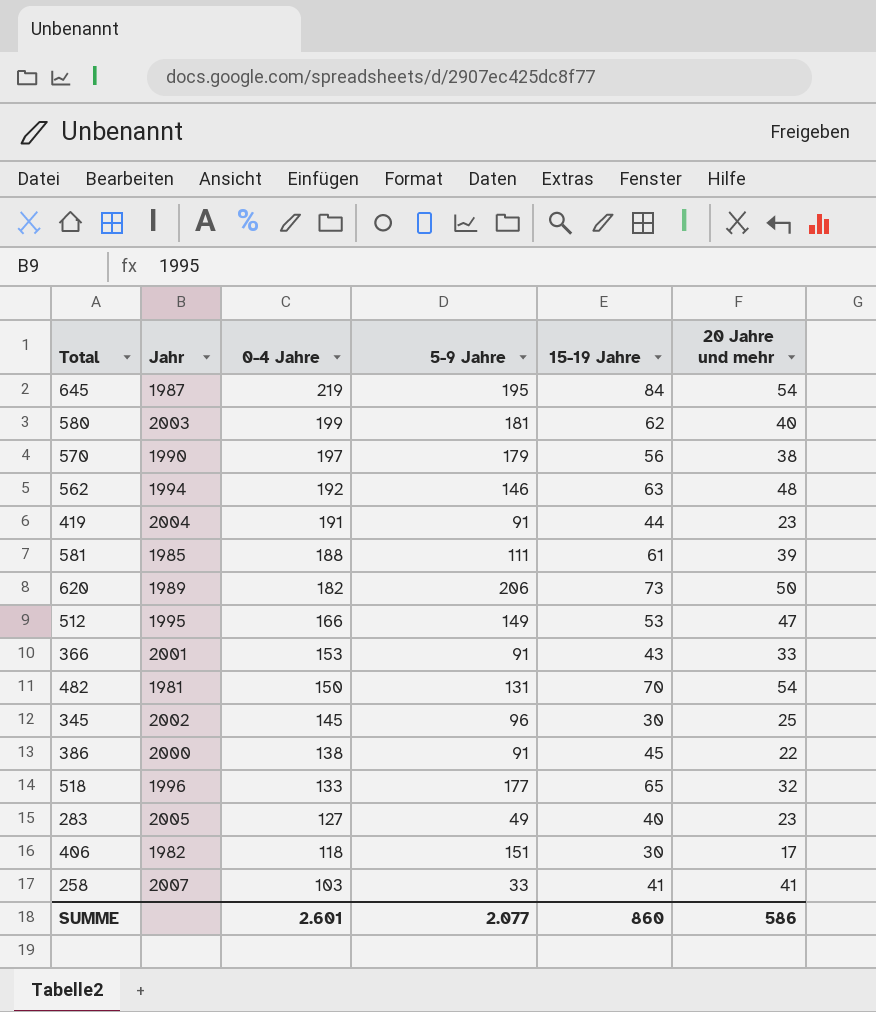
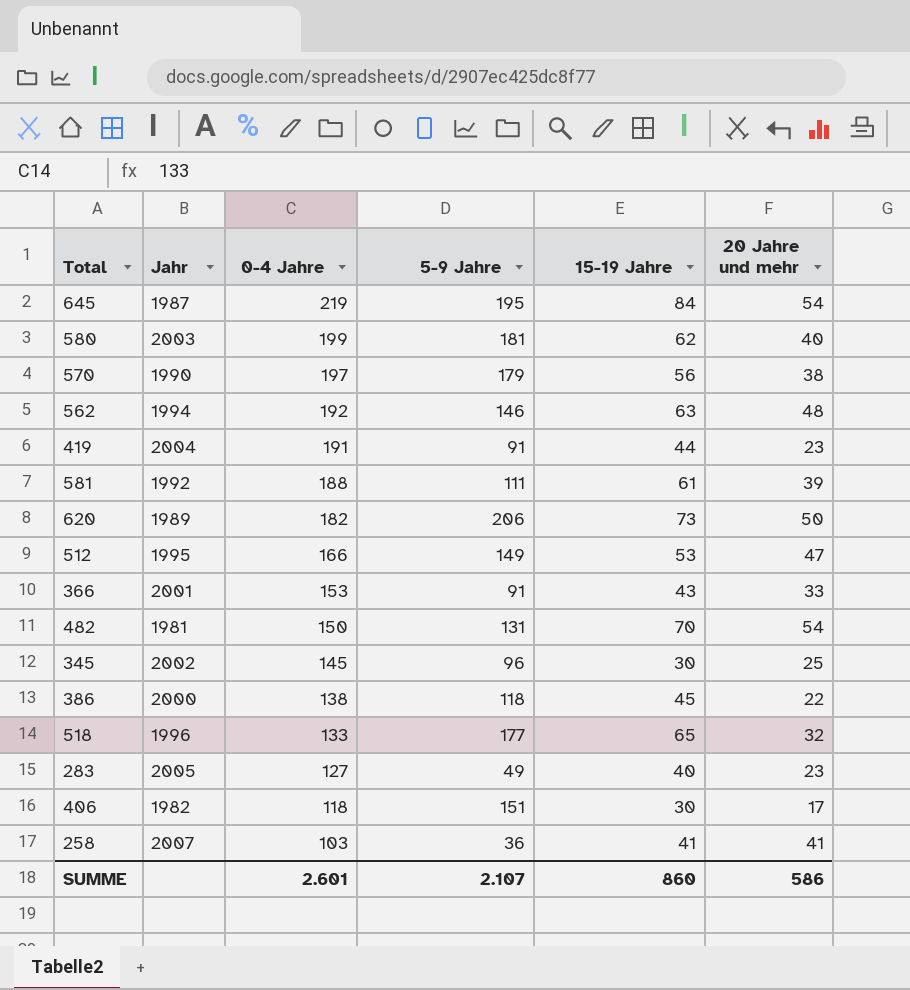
581 | Jahr: 1985 -> 1992
386 | 5-9 Jahre: 91 -> 118
258 | 5-9 Jahre: 33 -> 36
SUMME | 5-9 Jahre: 2.077 -> 2.107

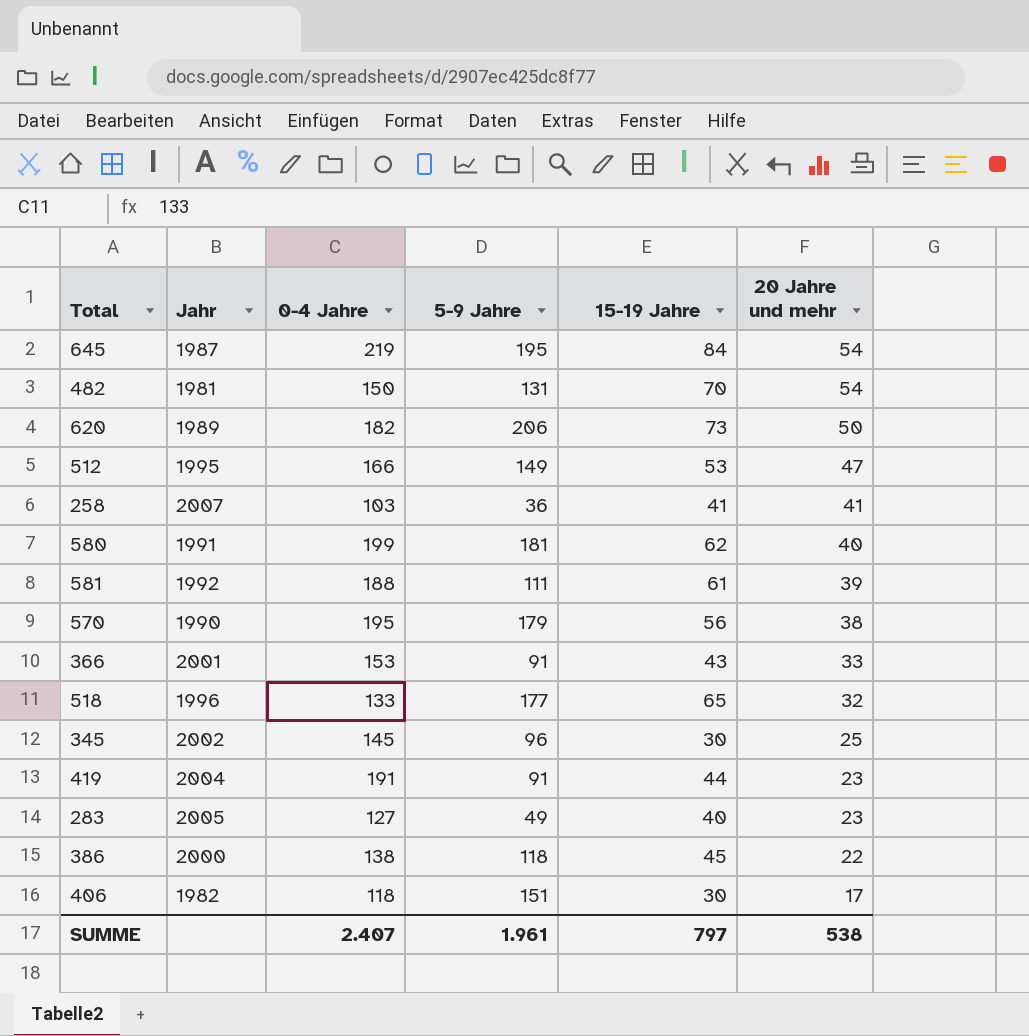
row order: 0-4 Jahre descending -> 20 Jahre und mehr descending
row 562: 1994 | 192 | 146 | 63 | 48 -> none
580 | Jahr: 2003 -> 1991
570 | 0-4 Jahre: 197 -> 195
SUMME | 0-4 Jahre: 2.601 -> 2.407
SUMME | 5-9 Jahre: 2.107 -> 1.961
SUMME | 15-19 Jahre: 860 -> 797
SUMME | 20 Jahre und mehr: 586 -> 538

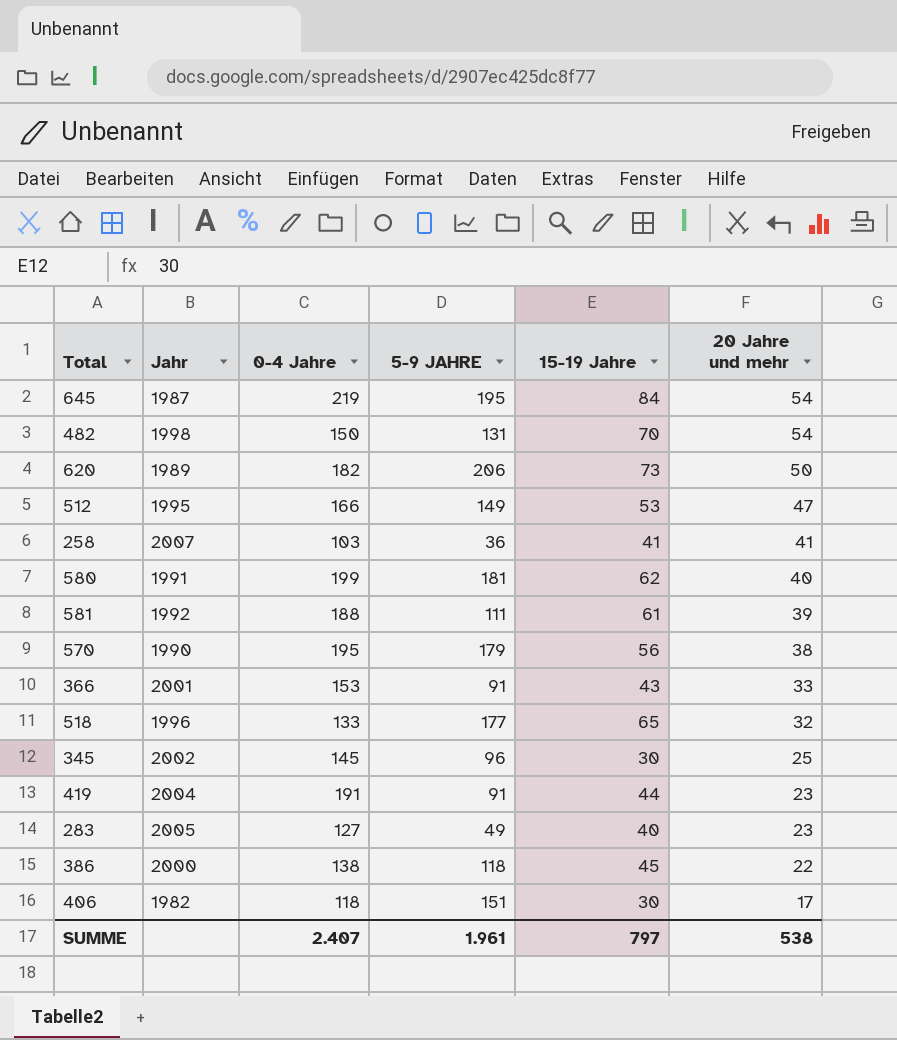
column name: 5-9 Jahre -> 5-9 JAHRE
482 | Jahr: 1981 -> 1998

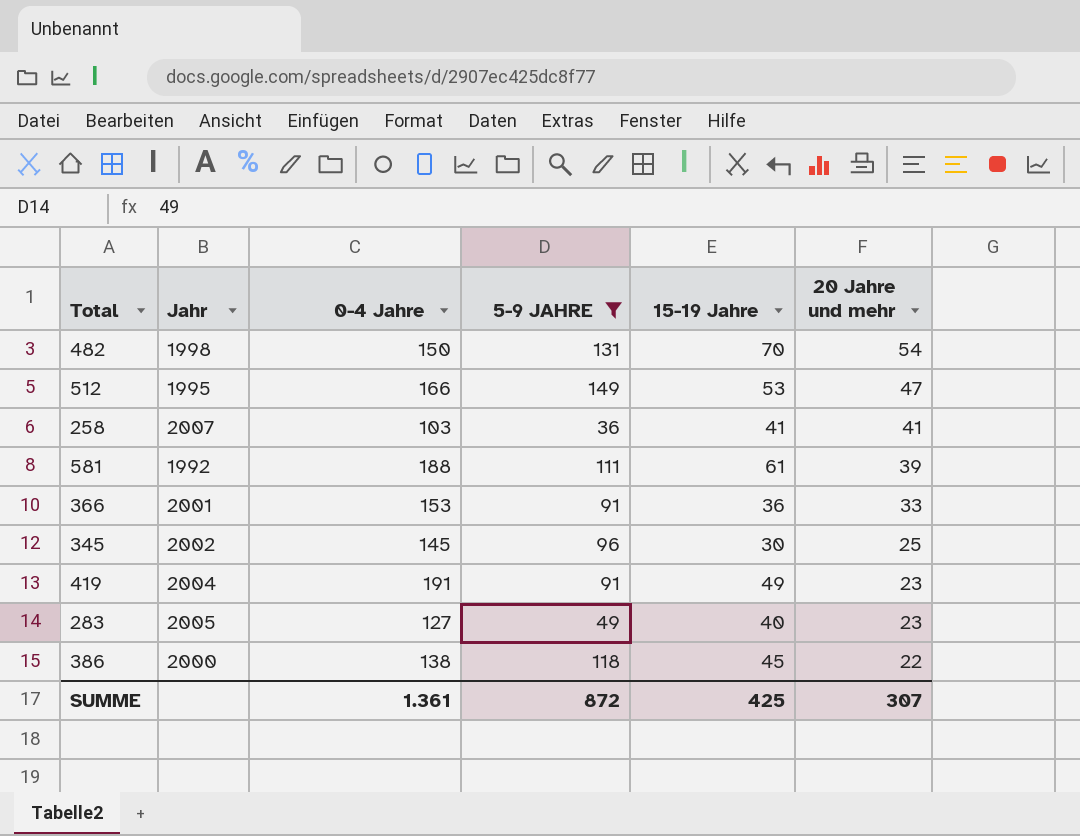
filter: none -> 5-9 JAHRE <= 149
366 | 15-19 Jahre: 43 -> 36
419 | 15-19 Jahre: 44 -> 49
SUMME | 0-4 Jahre: 2.407 -> 1.361
SUMME | 5-9 JAHRE: 1.961 -> 872
SUMME | 15-19 Jahre: 797 -> 425
SUMME | 20 Jahre und mehr: 538 -> 307

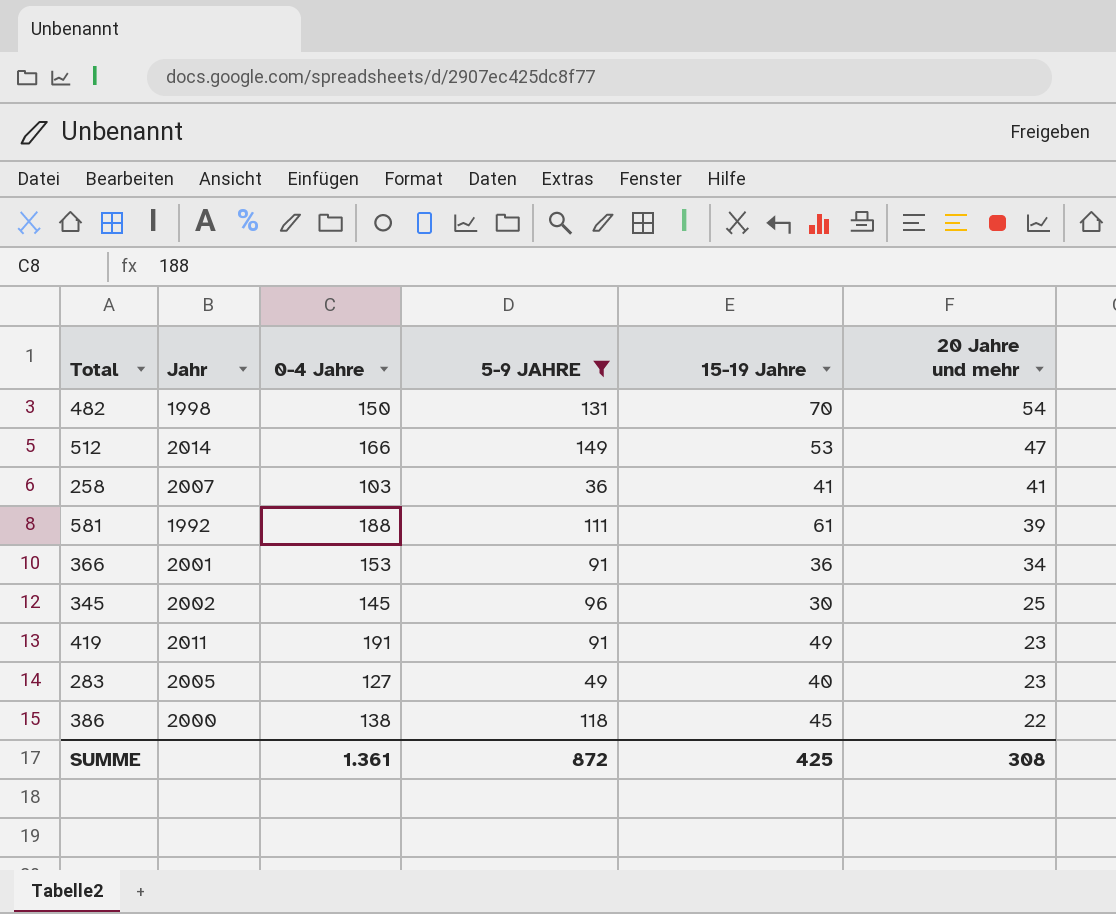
512 | Jahr: 1995 -> 2014
366 | 20 Jahre und mehr: 33 -> 34
419 | Jahr: 2004 -> 2011
SUMME | 20 Jahre und mehr: 307 -> 308

